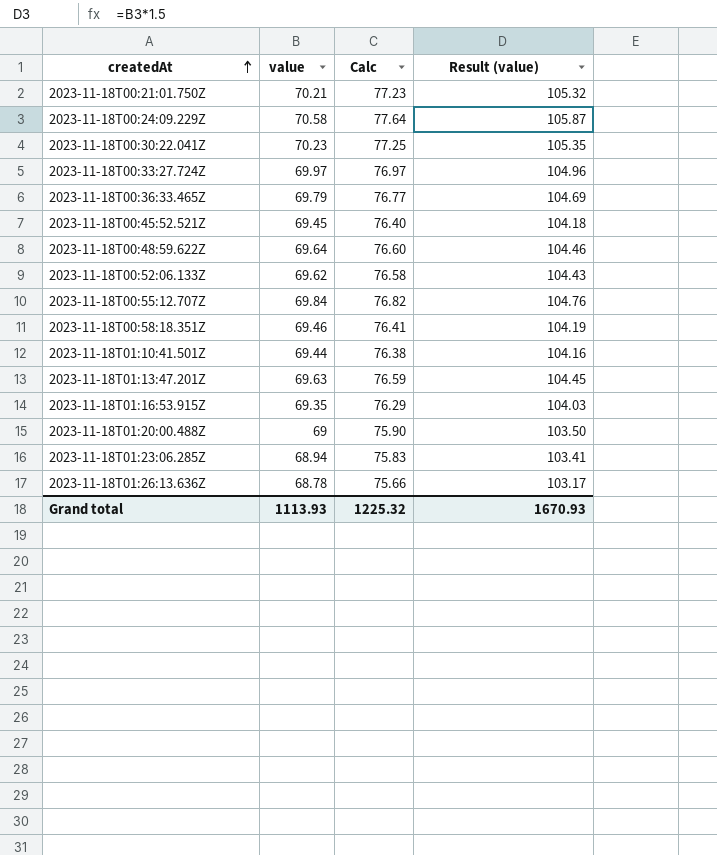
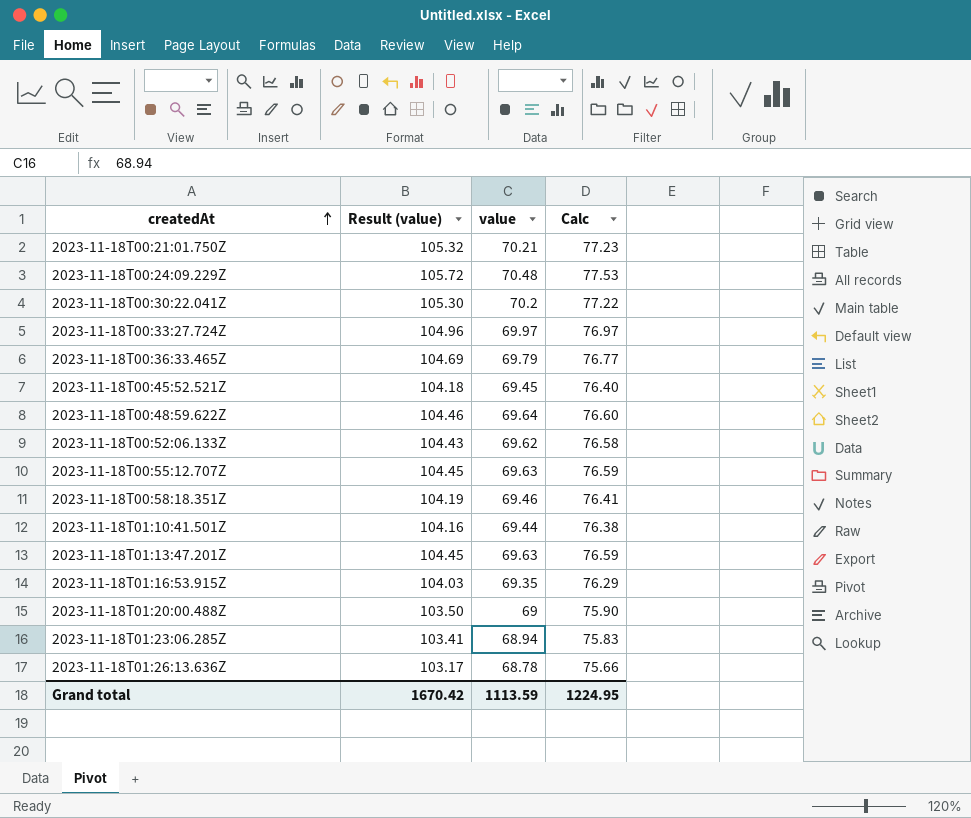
column Result (value) | position: 4 -> 2
2023-11-18T00:24:09.229Z | Result (value): 105.87 -> 105.72
2023-11-18T00:24:09.229Z | value: 70.58 -> 70.48
2023-11-18T00:24:09.229Z | Calc: 77.64 -> 77.53
2023-11-18T00:30:22.041Z | Result (value): 105.35 -> 105.30
2023-11-18T00:30:22.041Z | value: 70.23 -> 70.2
2023-11-18T00:30:22.041Z | Calc: 77.25 -> 77.22
2023-11-18T00:55:12.707Z | Result (value): 104.76 -> 104.45
2023-11-18T00:55:12.707Z | value: 69.84 -> 69.63
2023-11-18T00:55:12.707Z | Calc: 76.82 -> 76.59
Grand total | Result (value): 1670.93 -> 1670.42
Grand total | value: 1113.93 -> 1113.59
Grand total | Calc: 1225.32 -> 1224.95

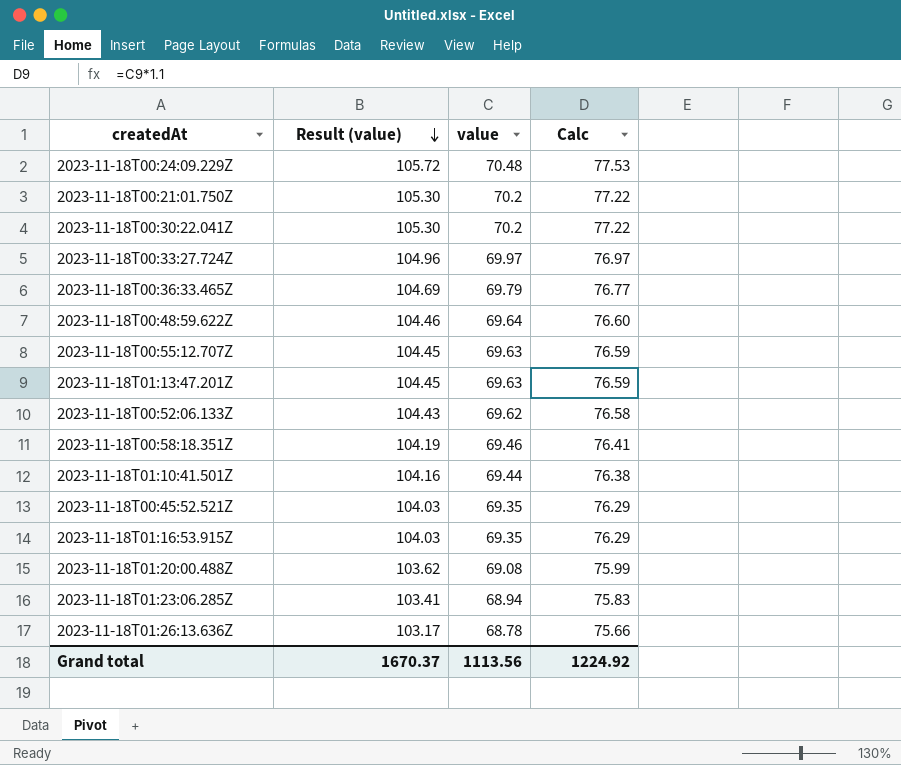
row order: createdAt ascending -> Result (value) descending
2023-11-18T00:21:01.750Z | Result (value): 105.32 -> 105.30
2023-11-18T00:21:01.750Z | value: 70.21 -> 70.2
2023-11-18T00:21:01.750Z | Calc: 77.23 -> 77.22
2023-11-18T00:45:52.521Z | Result (value): 104.18 -> 104.03
2023-11-18T00:45:52.521Z | value: 69.45 -> 69.35
2023-11-18T00:45:52.521Z | Calc: 76.40 -> 76.29
2023-11-18T01:20:00.488Z | Result (value): 103.50 -> 103.62
2023-11-18T01:20:00.488Z | value: 69 -> 69.08
2023-11-18T01:20:00.488Z | Calc: 75.90 -> 75.99
Grand total | Result (value): 1670.42 -> 1670.37
Grand total | value: 1113.59 -> 1113.56
Grand total | Calc: 1224.95 -> 1224.92

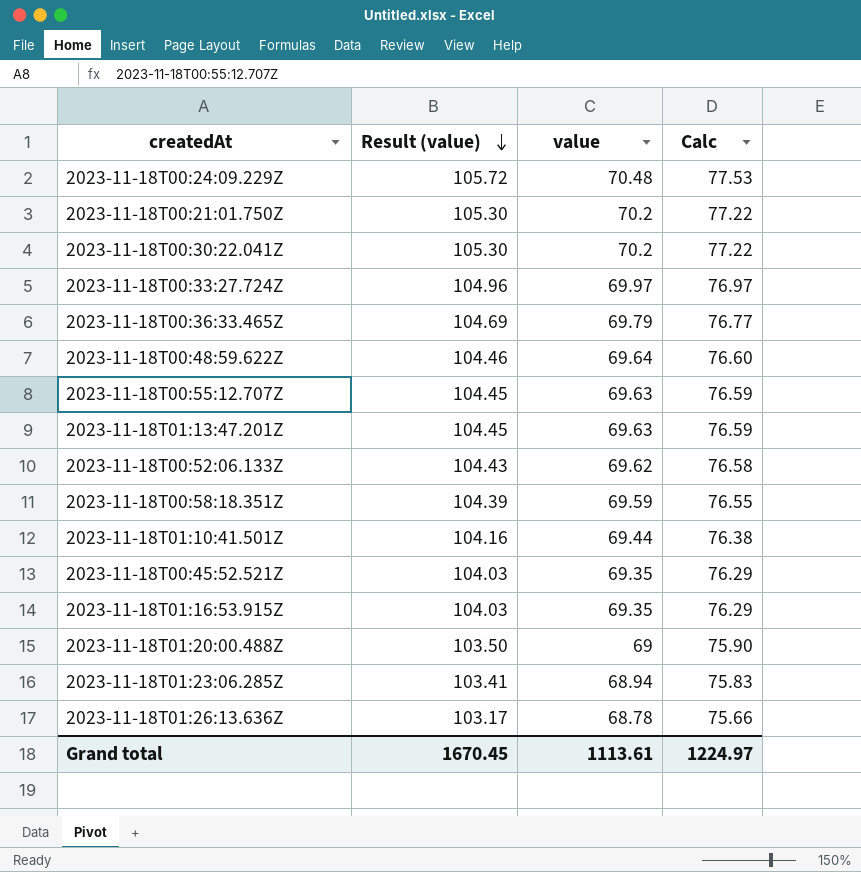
2023-11-18T00:58:18.351Z | Result (value): 104.19 -> 104.39
2023-11-18T00:58:18.351Z | value: 69.46 -> 69.59
2023-11-18T00:58:18.351Z | Calc: 76.41 -> 76.55
2023-11-18T01:20:00.488Z | Result (value): 103.62 -> 103.50
2023-11-18T01:20:00.488Z | value: 69.08 -> 69
2023-11-18T01:20:00.488Z | Calc: 75.99 -> 75.90
Grand total | Result (value): 1670.37 -> 1670.45
Grand total | value: 1113.56 -> 1113.61
Grand total | Calc: 1224.92 -> 1224.97

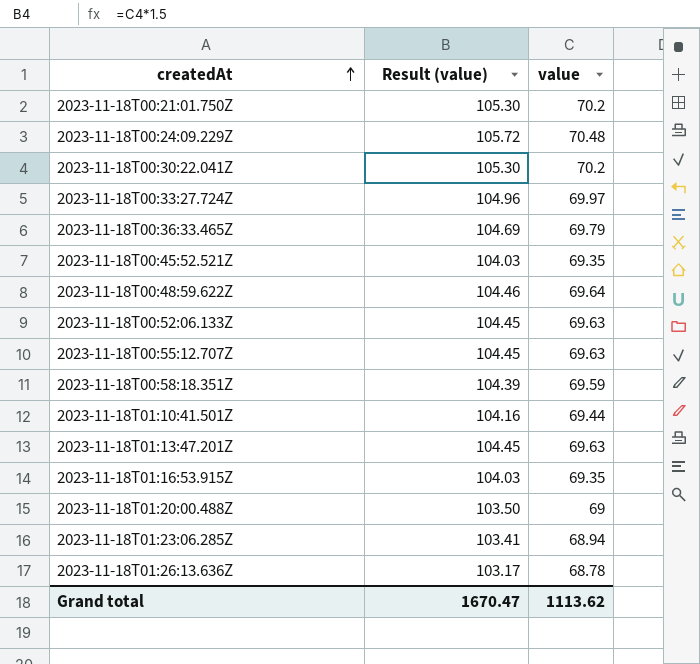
row order: Result (value) descending -> createdAt ascending
column Calc | formula: [value] * 1.1 -> none
2023-11-18T00:52:06.133Z | Result (value): 104.43 -> 104.45
2023-11-18T00:52:06.133Z | value: 69.62 -> 69.63
Grand total | Result (value): 1670.45 -> 1670.47
Grand total | value: 1113.61 -> 1113.62

